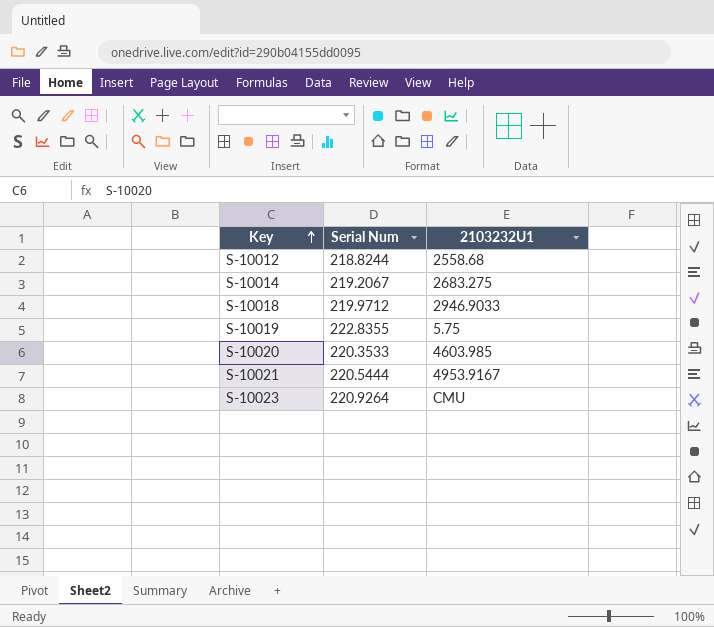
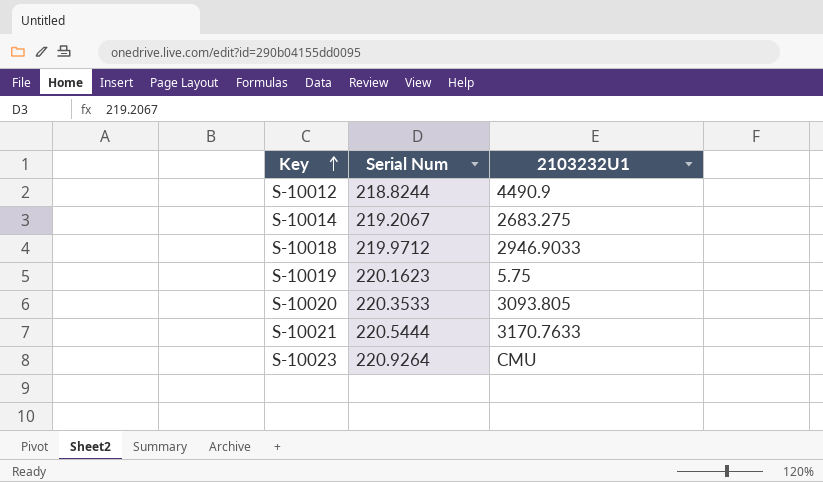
S-10012 | 2103232U1: 2558.68 -> 4490.9
S-10019 | Serial Num: 222.8355 -> 220.1623
S-10020 | 2103232U1: 4603.985 -> 3093.805
S-10021 | 2103232U1: 4953.9167 -> 3170.7633

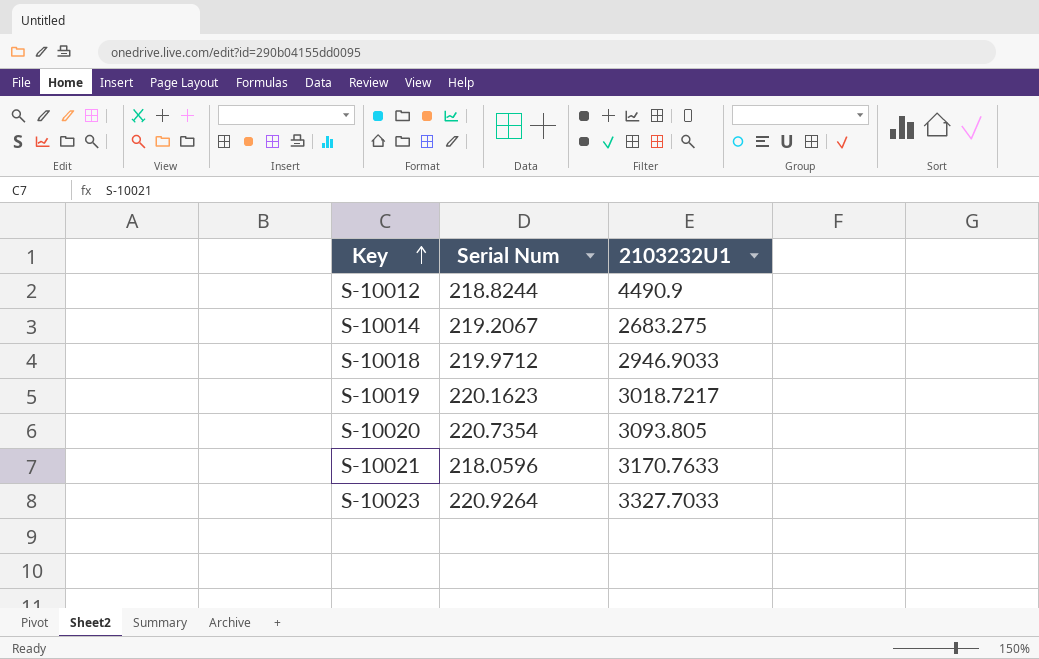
S-10019 | 2103232U1: 5.75 -> 3018.7217
S-10020 | Serial Num: 220.3533 -> 220.7354
S-10021 | Serial Num: 220.5444 -> 218.0596
S-10023 | 2103232U1: CMU -> 3327.7033

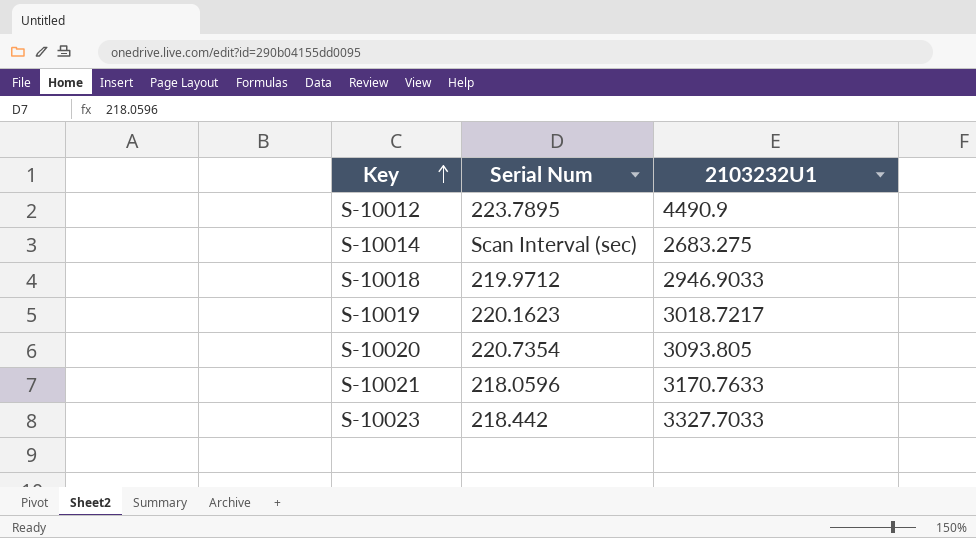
S-10012 | Serial Num: 218.8244 -> 223.7895
S-10014 | Serial Num: 219.2067 -> Scan Interval (sec)
S-10023 | Serial Num: 220.9264 -> 218.442

